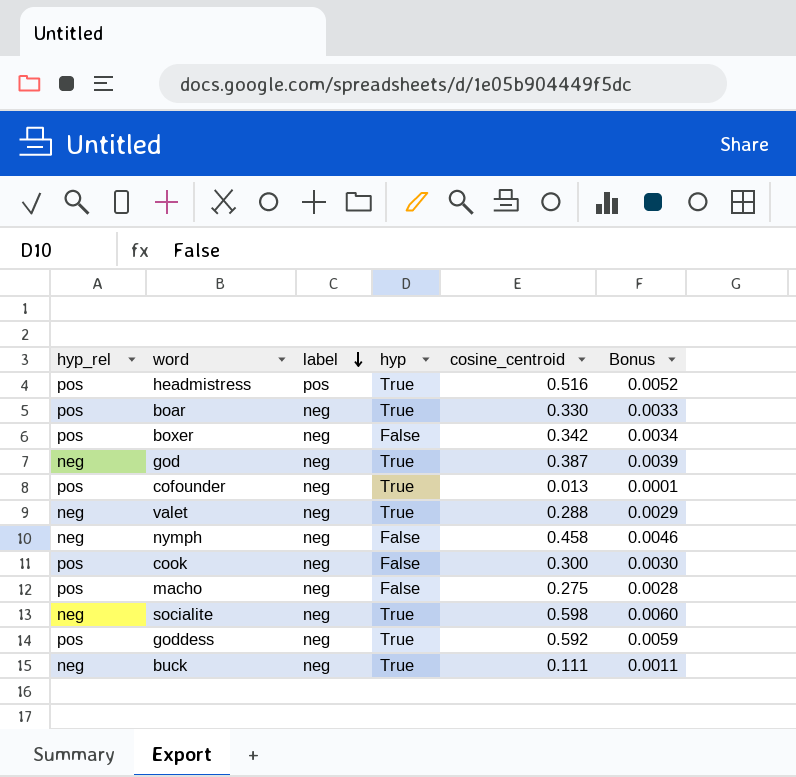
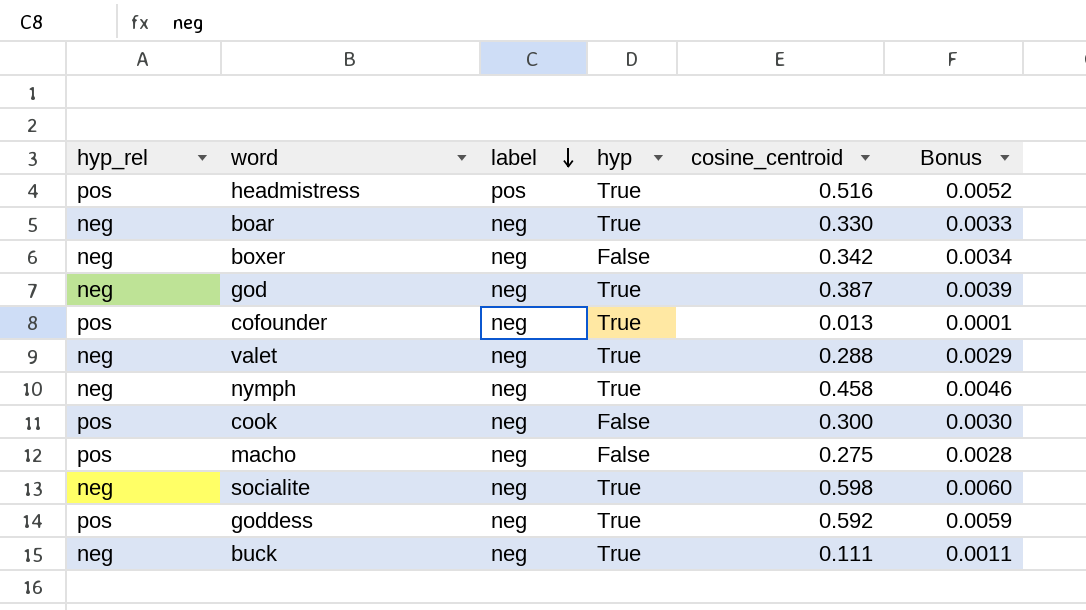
boar | hyp_rel: pos -> neg
boxer | hyp_rel: pos -> neg
nymph | hyp: False -> True

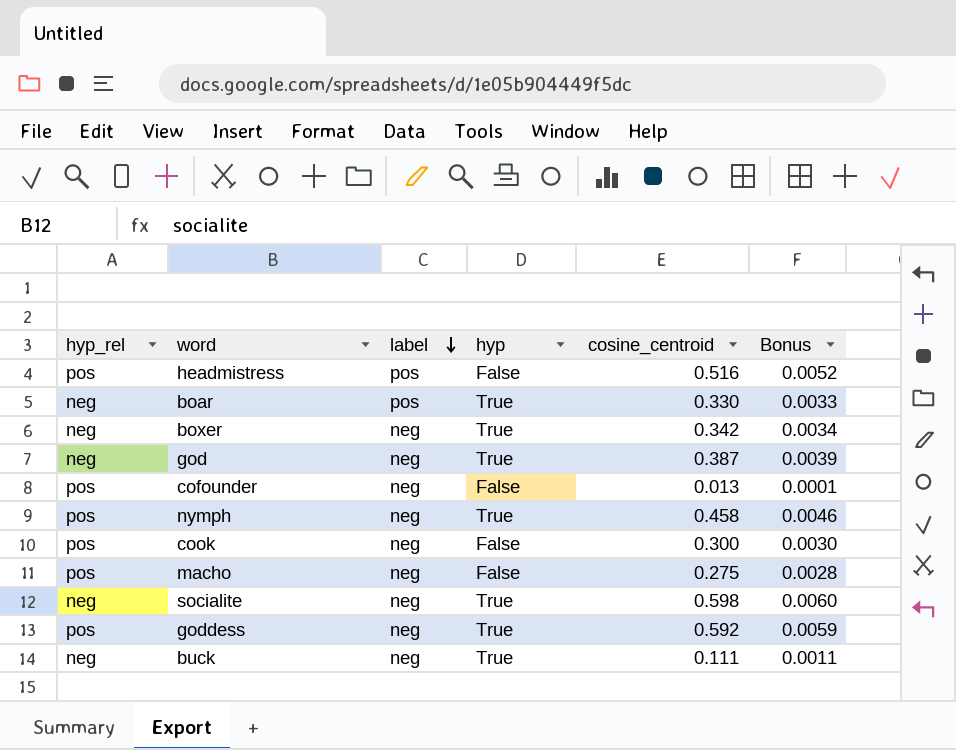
row valet: neg | neg | True | 0.288 | 0.0029 -> none
headmistress | hyp: True -> False
boar | label: neg -> pos
boxer | hyp: False -> True
cofounder | hyp: True -> False
nymph | hyp_rel: neg -> pos

